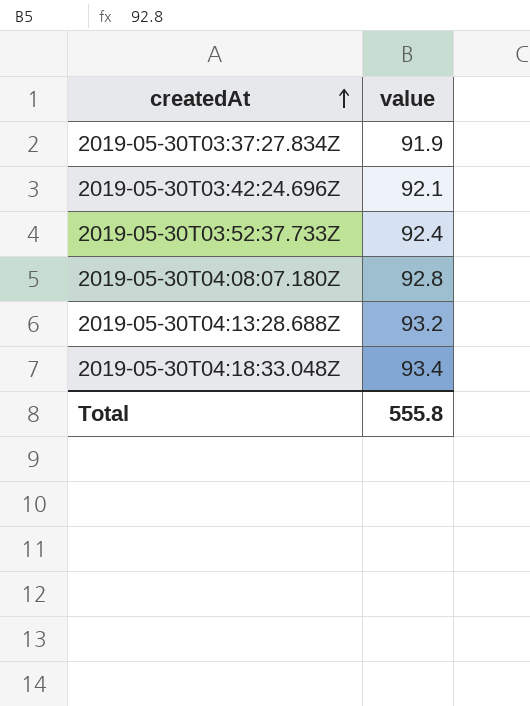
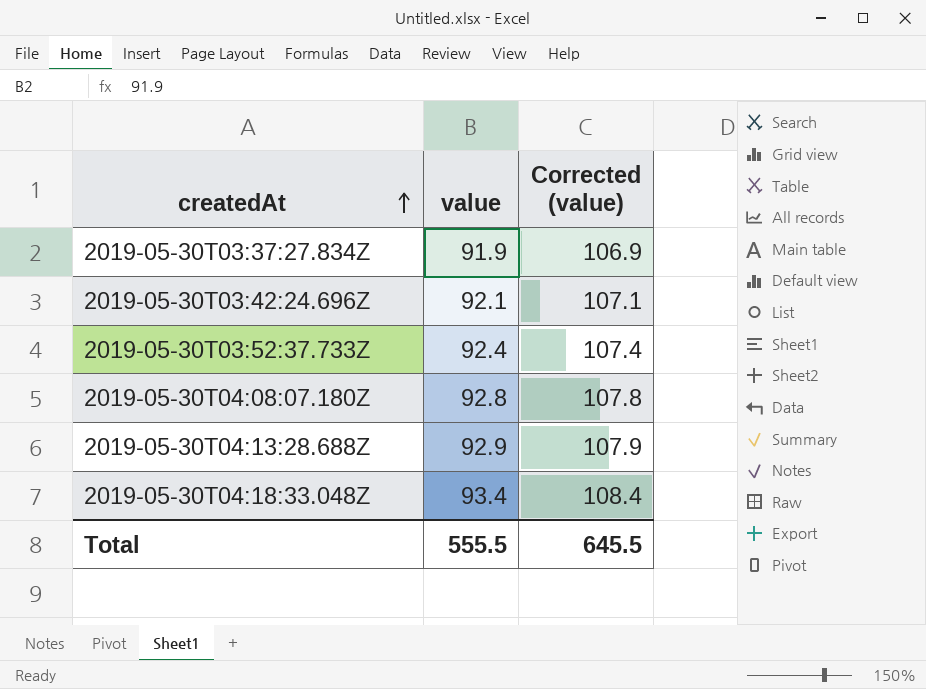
column Corrected (value) | formula: none -> [value] + 15
2019-05-30T04:13:28.688Z | value: 93.2 -> 92.9
Total | value: 555.8 -> 555.5

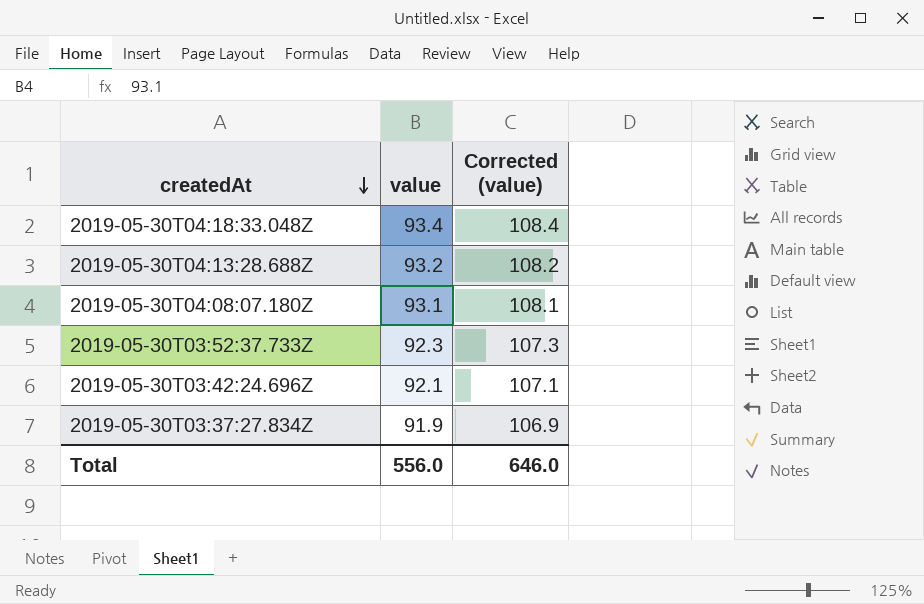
row order: createdAt ascending -> createdAt descending
2019-05-30T04:13:28.688Z | value: 92.9 -> 93.2
2019-05-30T04:13:28.688Z | Corrected (value): 107.9 -> 108.2
2019-05-30T04:08:07.180Z | value: 92.8 -> 93.1
2019-05-30T04:08:07.180Z | Corrected (value): 107.8 -> 108.1
2019-05-30T03:52:37.733Z | value: 92.4 -> 92.3
2019-05-30T03:52:37.733Z | Corrected (value): 107.4 -> 107.3
Total | value: 555.5 -> 556.0
Total | Corrected (value): 645.5 -> 646.0

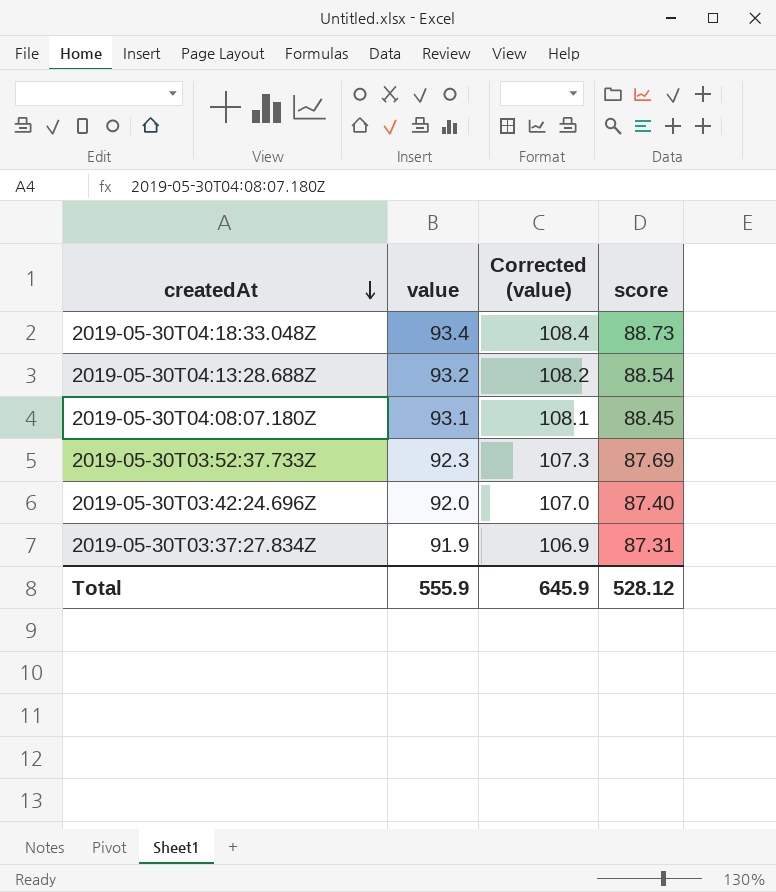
column score | formula: none -> [value] * 0.95
2019-05-30T03:42:24.696Z | value: 92.1 -> 92.0
2019-05-30T03:42:24.696Z | Corrected (value): 107.1 -> 107.0
Total | value: 556.0 -> 555.9
Total | Corrected (value): 646.0 -> 645.9

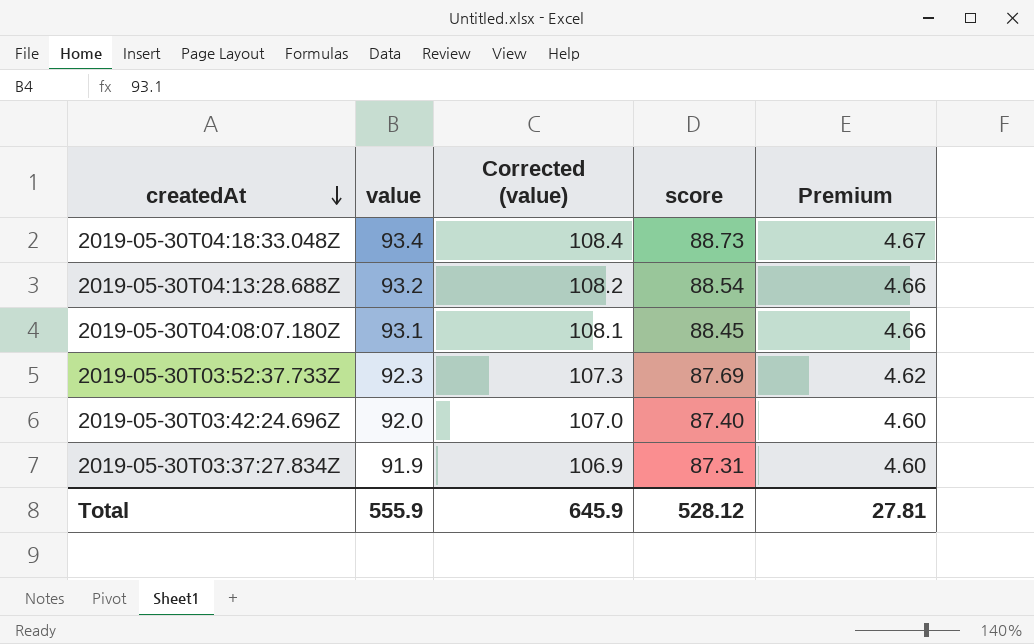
column Premium | formula: none -> [value] * 0.05

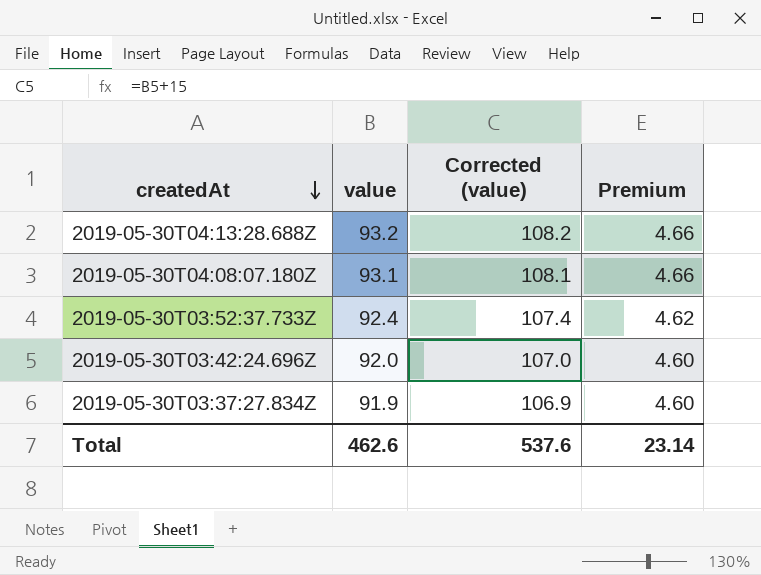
column score | formula: [value] * 0.95 -> none
row 2019-05-30T04:18:33.048Z: 93.4 | 108.4 | 88.73 | 4.67 -> none
2019-05-30T03:52:37.733Z | value: 92.3 -> 92.4
2019-05-30T03:52:37.733Z | Corrected (value): 107.3 -> 107.4
Total | value: 555.9 -> 462.6
Total | Corrected (value): 645.9 -> 537.6
Total | Premium: 27.81 -> 23.14

